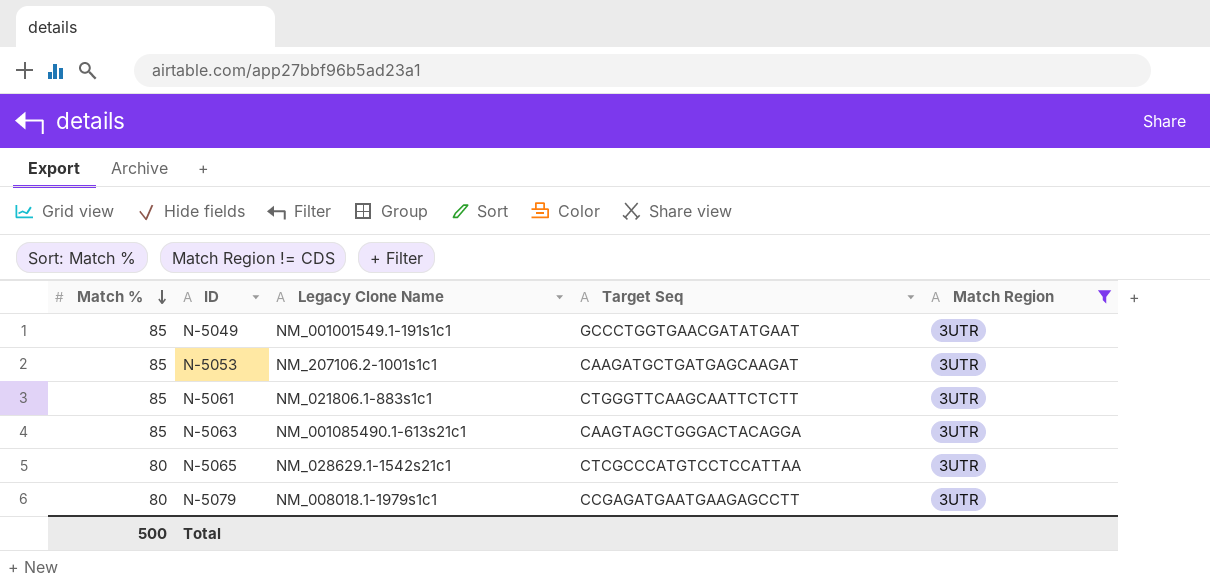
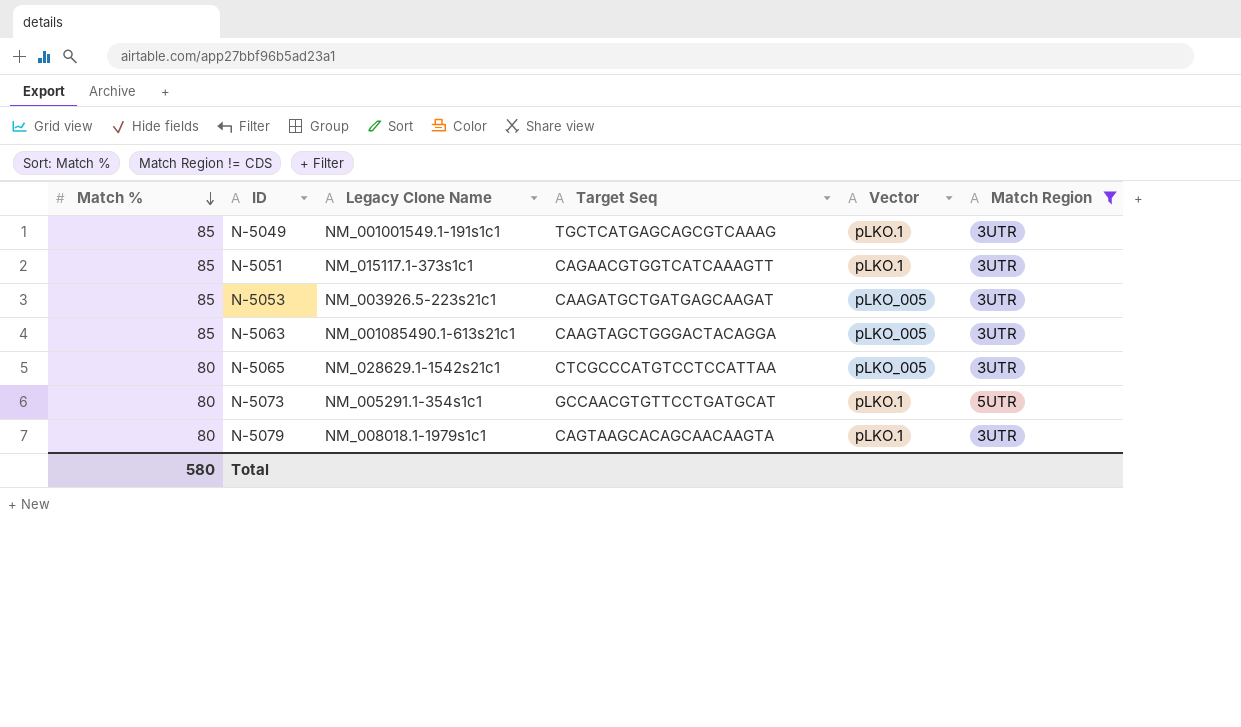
column Vector | position: none -> 5
row N-5061: 85 | NM_021806.1-883s1c1 | CTGGGTTCAAGCAATTCTCTT | 3UTR -> none
N-5049 | Target Seq: GCCCTGGTGAACGATATGAAT -> TGCTCATGAGCAGCGTCAAAG
row N-5051: none -> 85 | NM_015117.1-373s1c1 | CAGAACGTGGTCATCAAAGTT | pLKO.1 | 3UTR
N-5053 | Legacy Clone Name: NM_207106.2-1001s1c1 -> NM_003926.5-223s21c1
row N-5073: none -> 80 | NM_005291.1-354s1c1 | GCCAACGTGTTCCTGATGCAT | pLKO.1 | 5UTR
N-5079 | Target Seq: CCGAGATGAATGAAGAGCCTT -> CAGTAAGCACAGCAACAAGTA
Total | Match %: 500 -> 580

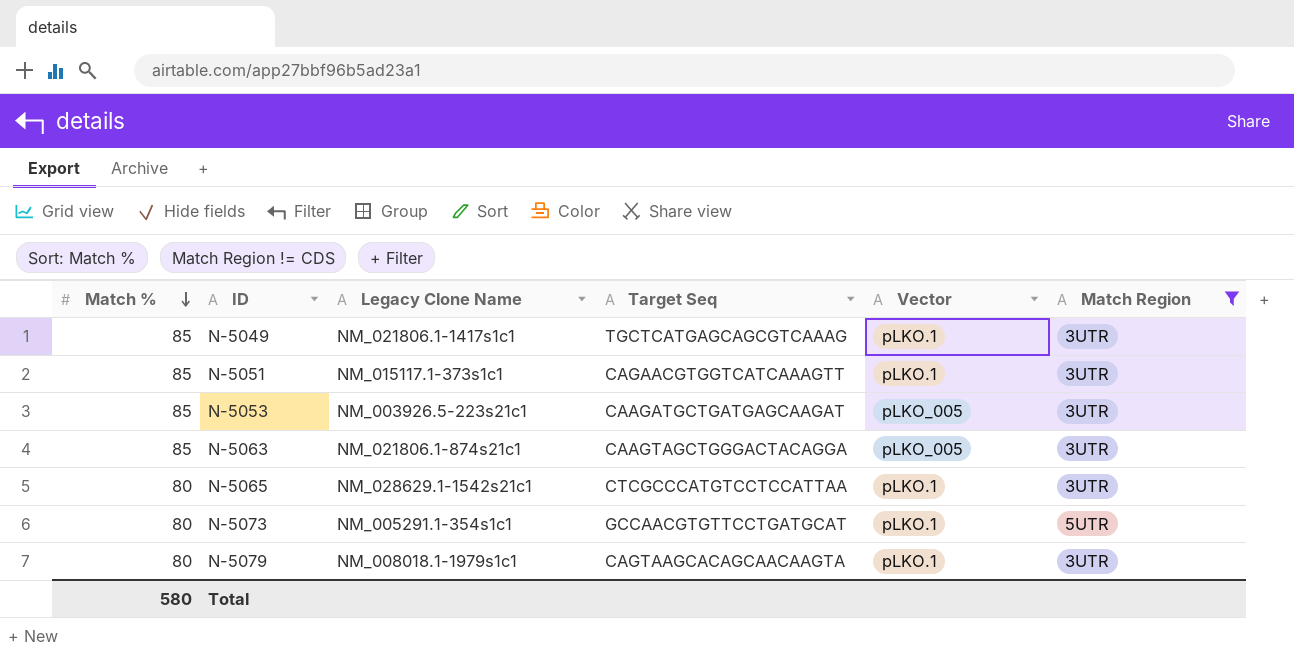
N-5049 | Legacy Clone Name: NM_001001549.1-191s1c1 -> NM_021806.1-1417s1c1
N-5063 | Legacy Clone Name: NM_001085490.1-613s21c1 -> NM_021806.1-874s21c1
N-5065 | Vector: pLKO_005 -> pLKO.1

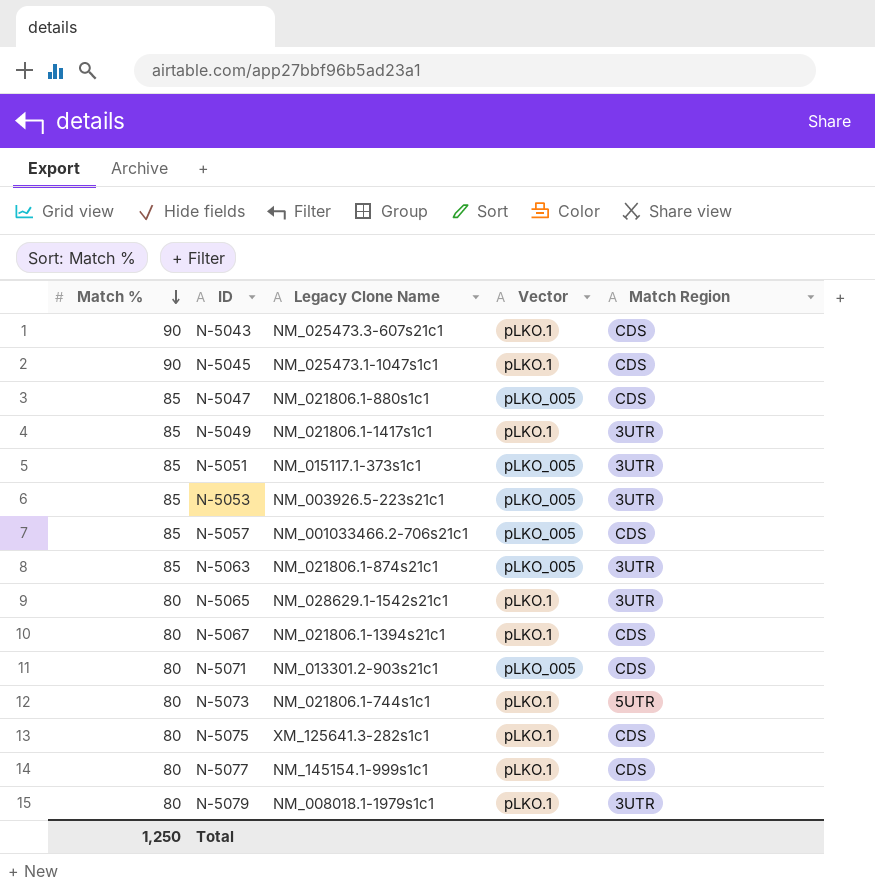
filter: Match Region != CDS -> none
column Target Seq | position: 4 -> none
N-5051 | Vector: pLKO.1 -> pLKO_005
N-5073 | Legacy Clone Name: NM_005291.1-354s1c1 -> NM_021806.1-744s1c1
Total | Match %: 580 -> 1,250

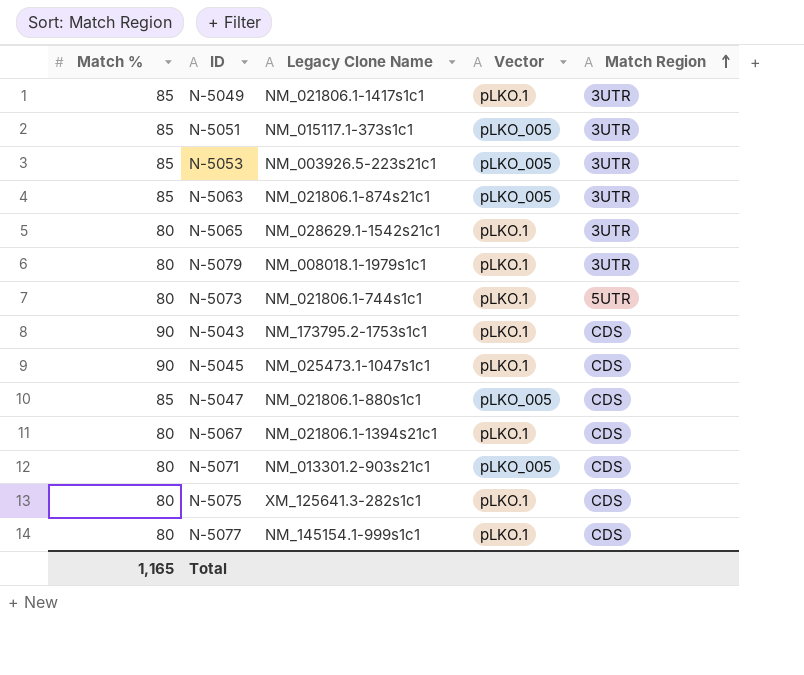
row order: Match % descending -> Match Region ascending
row N-5057: 85 | NM_001033466.2-706s21c1 | pLKO_005 | CDS -> none
N-5043 | Legacy Clone Name: NM_025473.3-607s21c1 -> NM_173795.2-1753s1c1
Total | Match %: 1,250 -> 1,165

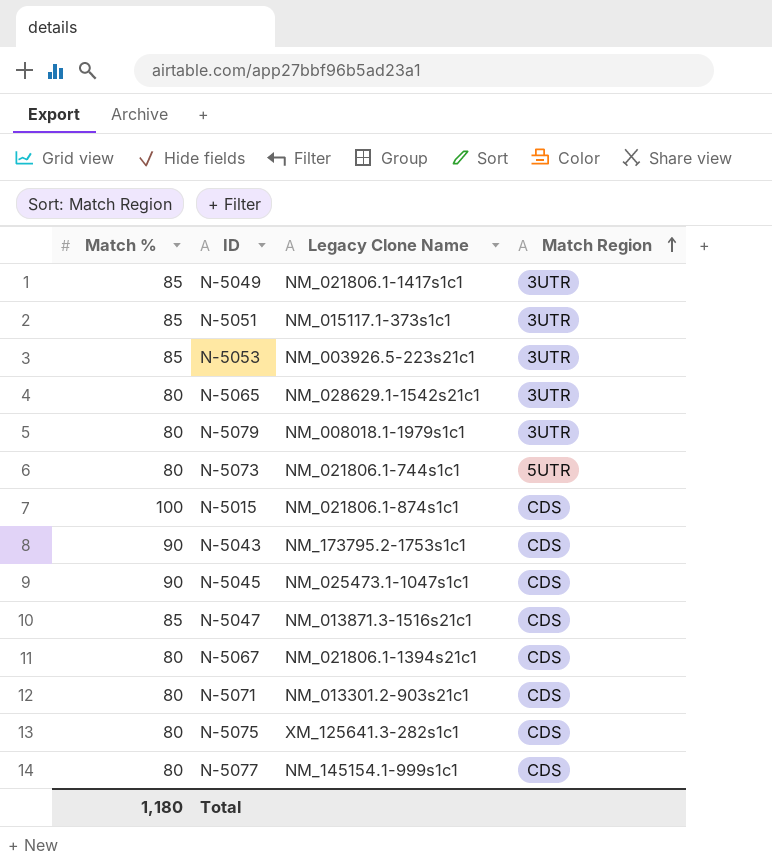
column Vector | position: 4 -> none
row N-5063: 85 | NM_021806.1-874s21c1 | pLKO_005 | 3UTR -> none
row N-5015: none -> 100 | NM_021806.1-874s1c1 | CDS
N-5047 | Legacy Clone Name: NM_021806.1-880s1c1 -> NM_013871.3-1516s21c1
Total | Match %: 1,165 -> 1,180

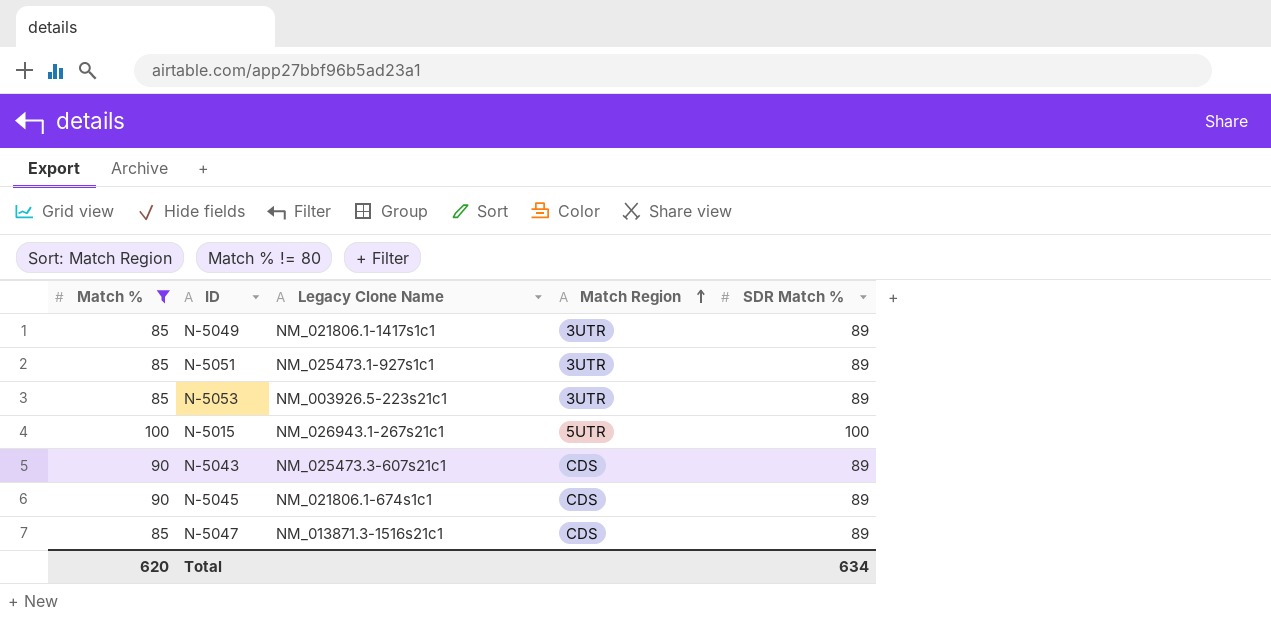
filter: none -> Match % != 80
column SDR Match % | position: none -> 5
N-5051 | Legacy Clone Name: NM_015117.1-373s1c1 -> NM_025473.1-927s1c1
N-5015 | Legacy Clone Name: NM_021806.1-874s1c1 -> NM_026943.1-267s21c1
N-5015 | Match Region: CDS -> 5UTR
N-5043 | Legacy Clone Name: NM_173795.2-1753s1c1 -> NM_025473.3-607s21c1
N-5045 | Legacy Clone Name: NM_025473.1-1047s1c1 -> NM_021806.1-674s1c1
Total | Match %: 1,180 -> 620

